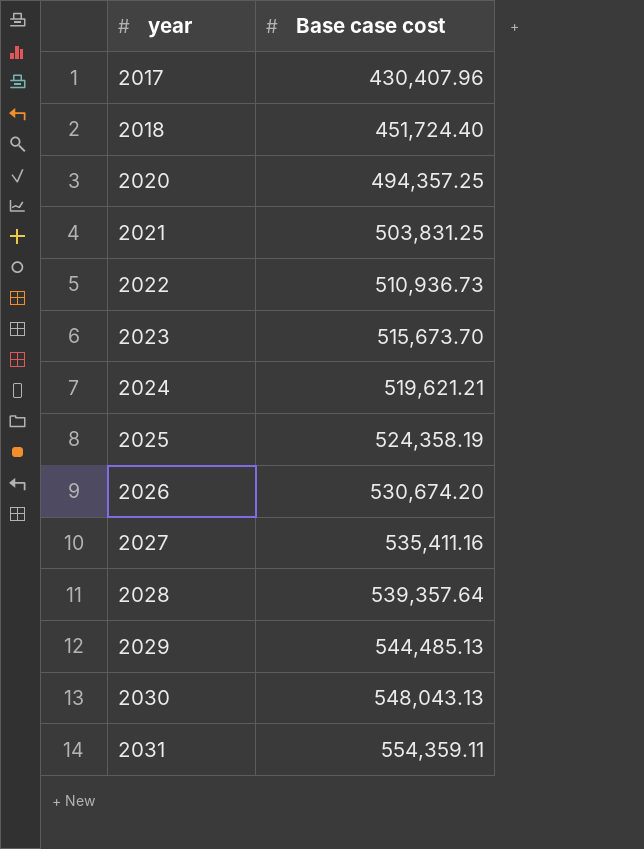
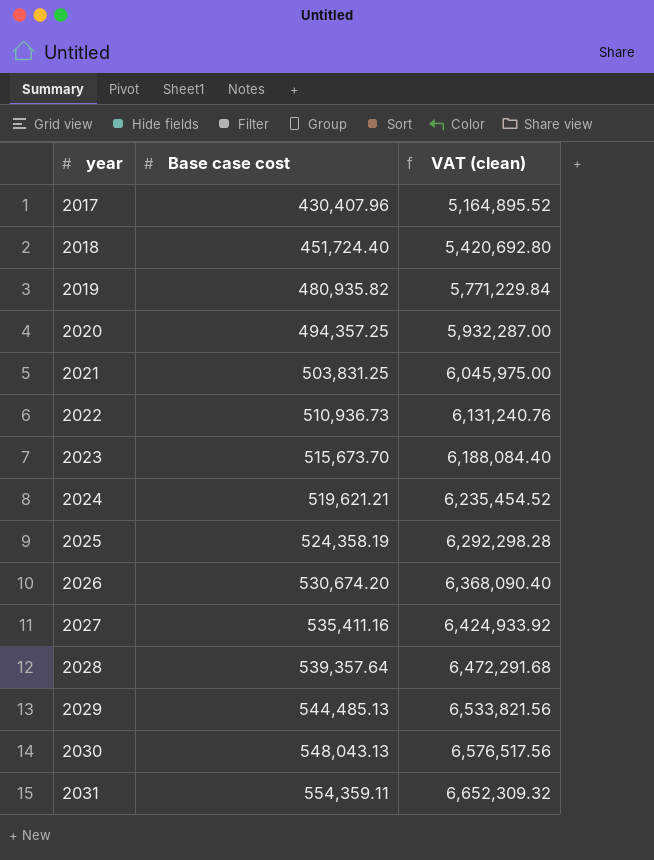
column VAT (clean) | formula: none -> [Base case cost] * 12
row 2019: none -> 480,935.82 | 5,771,229.84

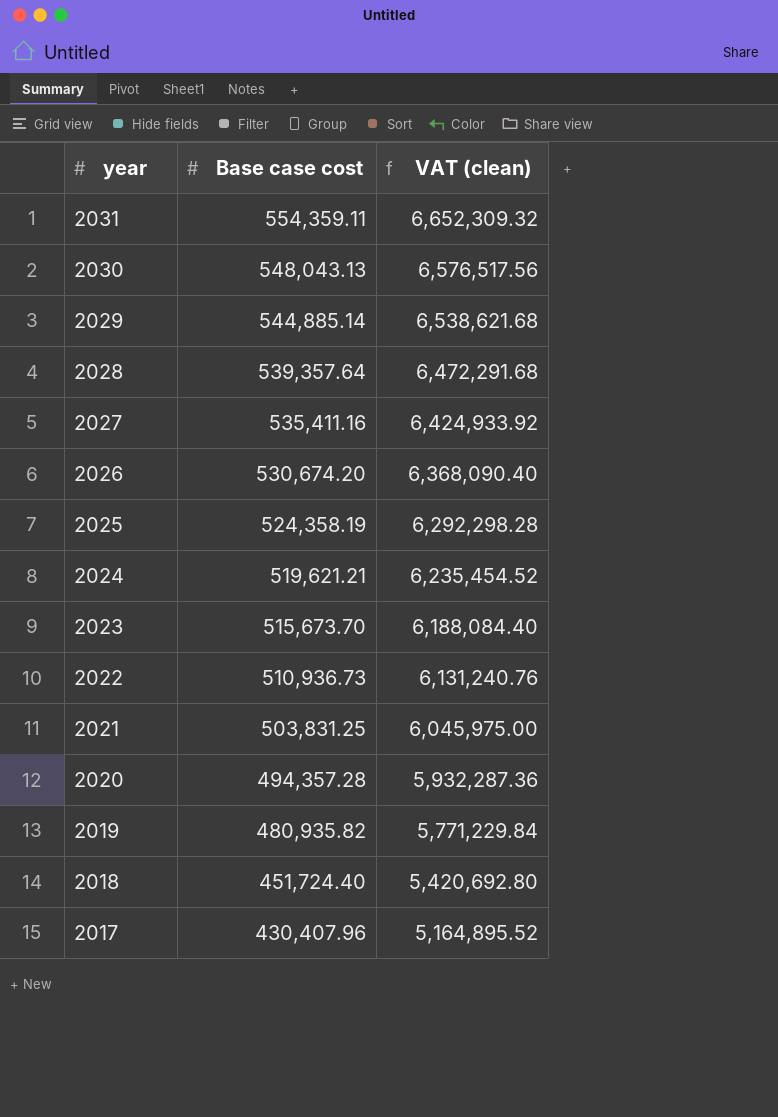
row order: year ascending -> year descending
2029 | Base case cost: 544,485.13 -> 544,885.14
2029 | VAT (clean): 6,533,821.56 -> 6,538,621.68
2020 | Base case cost: 494,357.25 -> 494,357.28
2020 | VAT (clean): 5,932,287.00 -> 5,932,287.36

